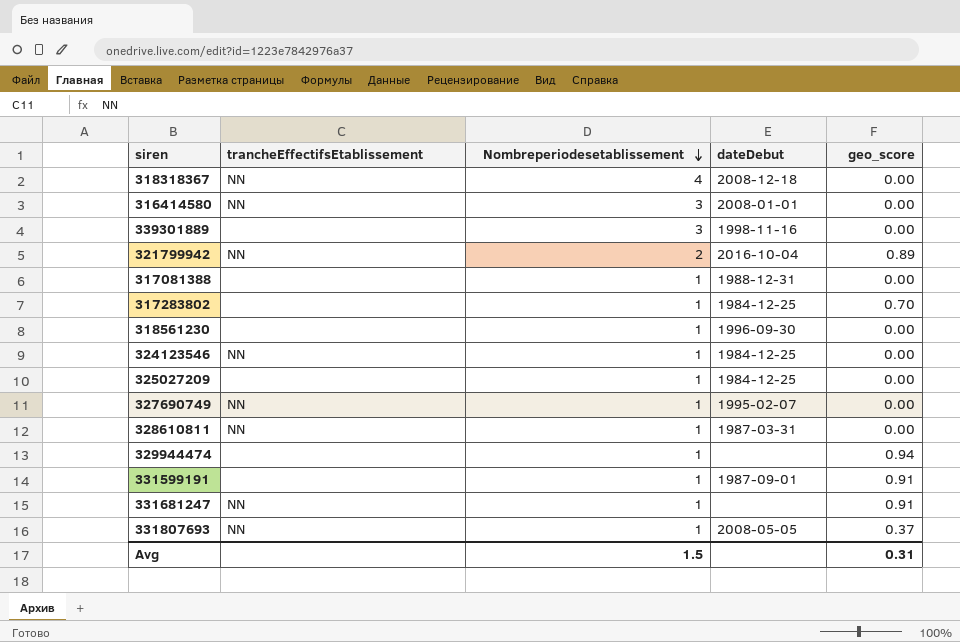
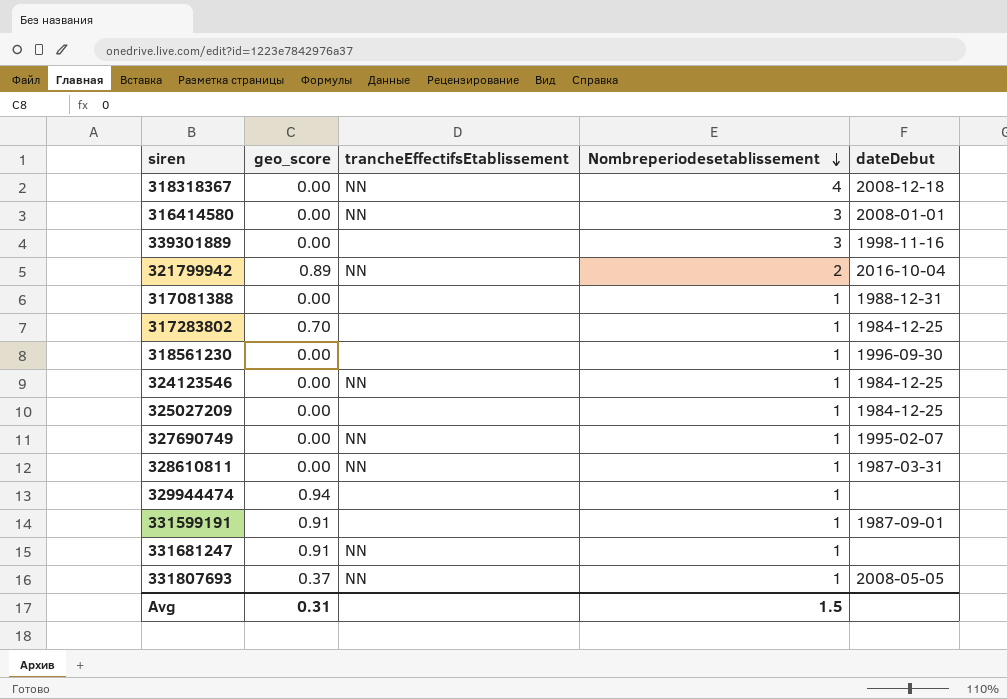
column geo_score | position: 5 -> 2

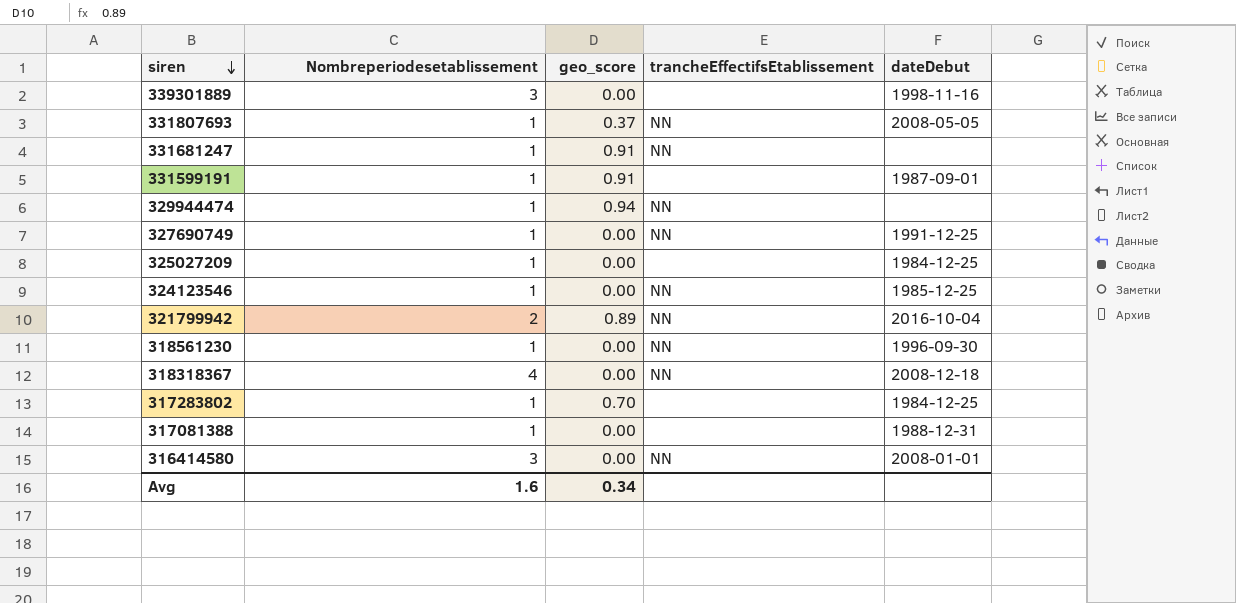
row order: Nombreperiodesetablissement descending -> siren descending
column Nombreperiodesetablissement | position: 4 -> 2
row 328610811: 0.00 | NN | 1 | 1987-03-31 -> none
329944474 | trancheEffectifsEtablissement: none -> NN
327690749 | dateDebut: 1995-02-07 -> 1991-12-25
324123546 | dateDebut: 1984-12-25 -> 1985-12-25
318561230 | trancheEffectifsEtablissement: none -> NN
Avg | Nombreperiodesetablissement: 1.5 -> 1.6
Avg | geo_score: 0.31 -> 0.34

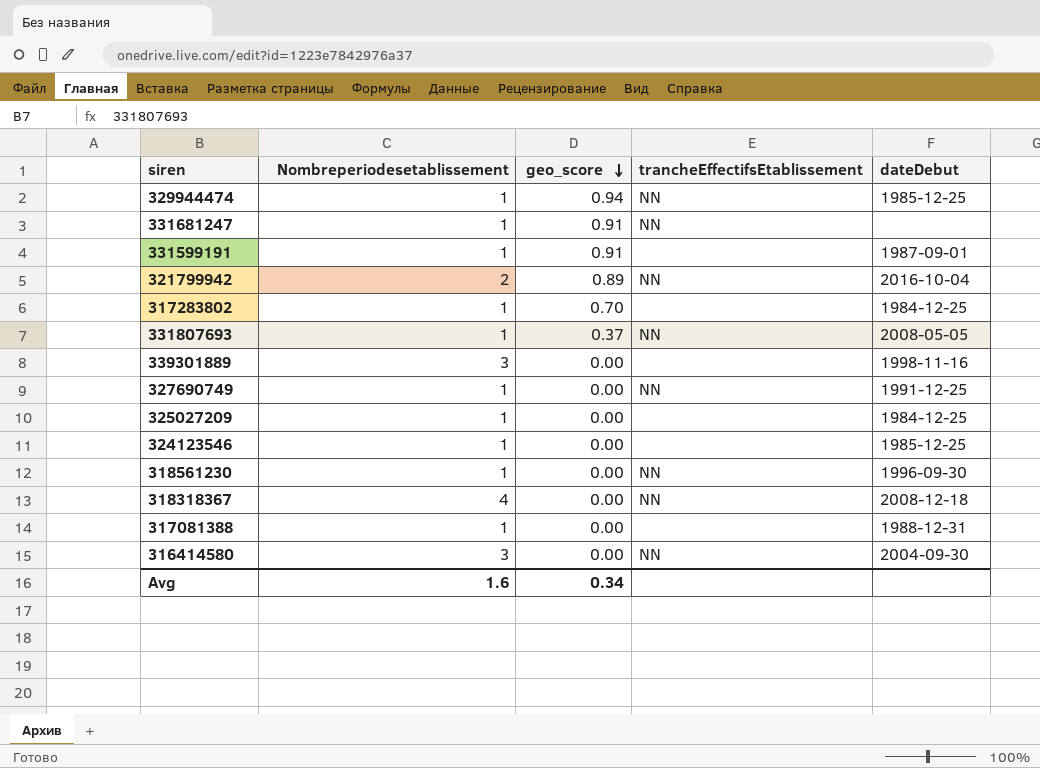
row order: siren descending -> geo_score descending
329944474 | dateDebut: none -> 1985-12-25
324123546 | trancheEffectifsEtablissement: NN -> none
316414580 | dateDebut: 2008-01-01 -> 2004-09-30

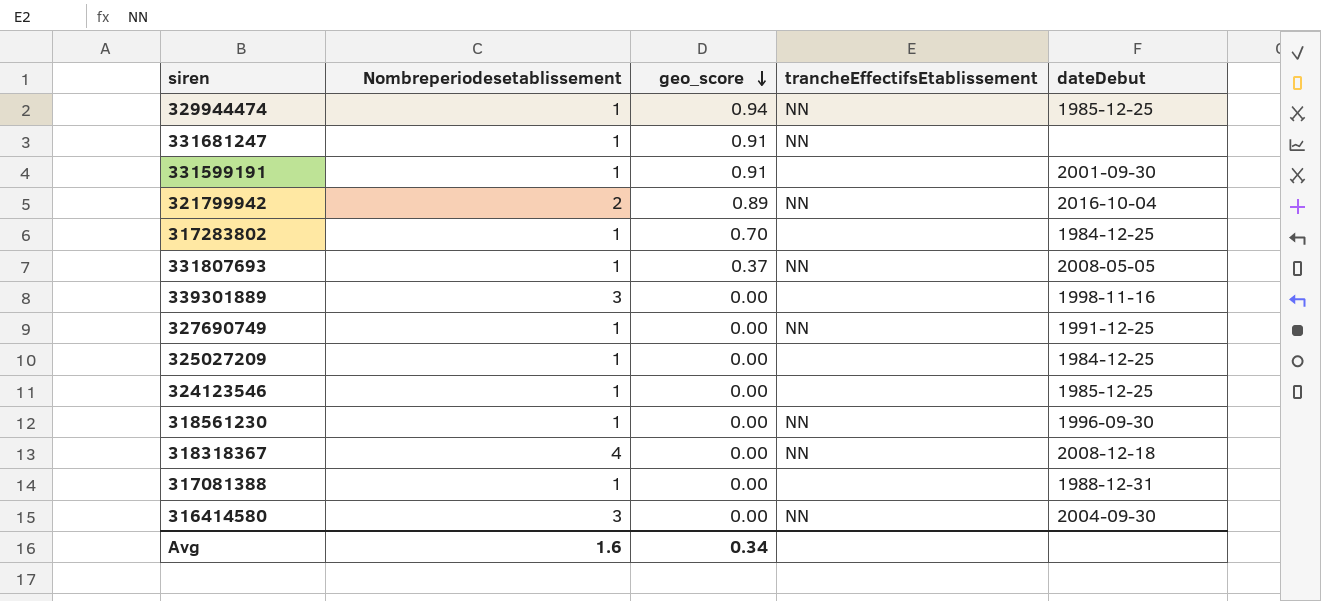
331599191 | dateDebut: 1987-09-01 -> 2001-09-30

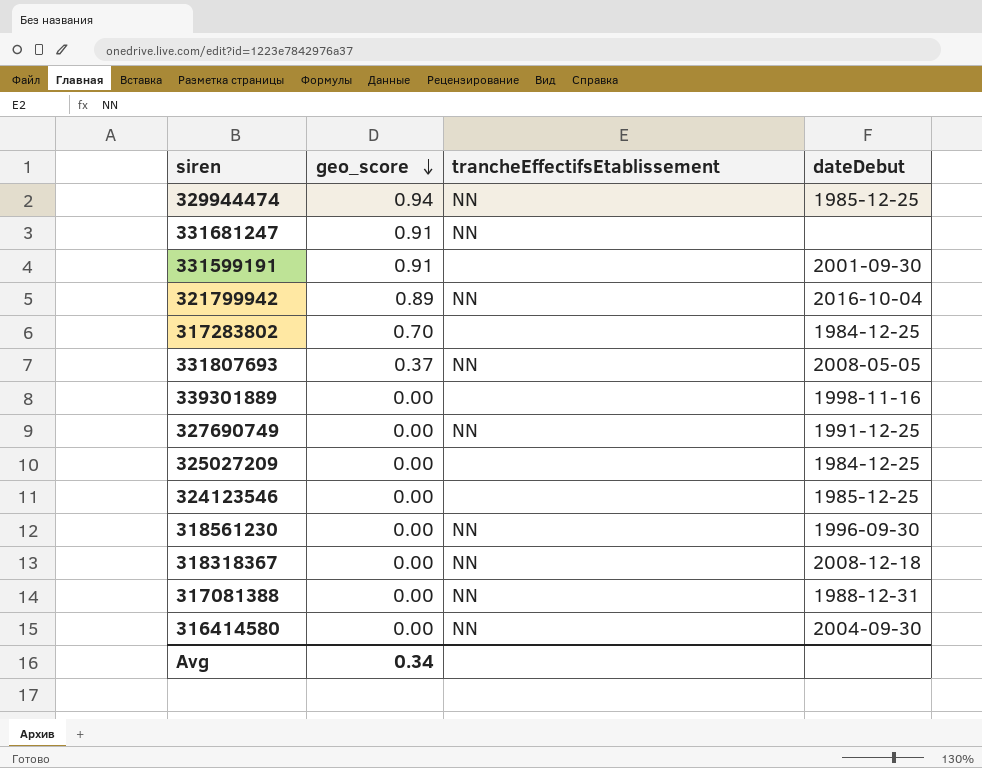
column Nombreperiodesetablissement | position: 2 -> none
317081388 | trancheEffectifsEtablissement: none -> NN

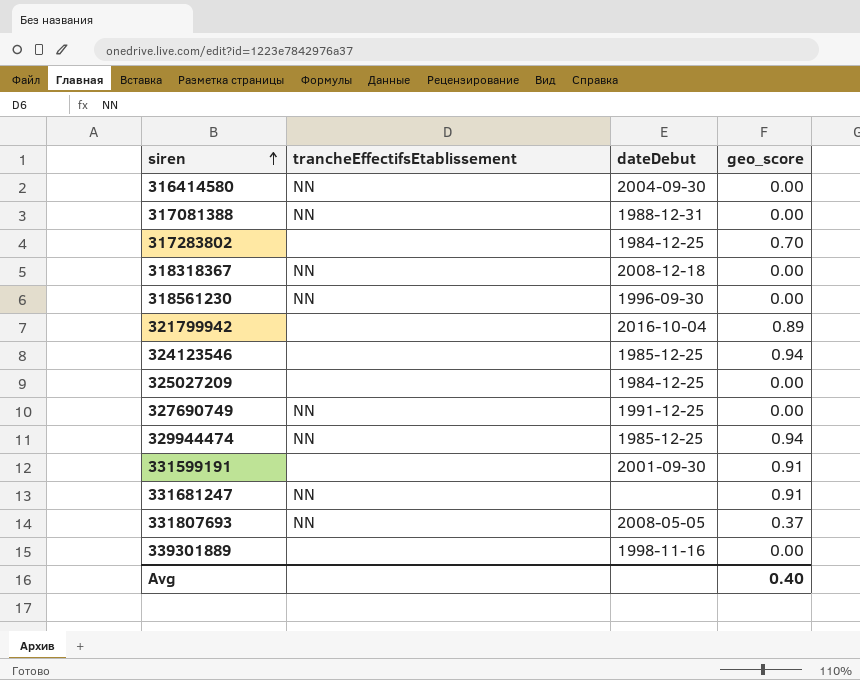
row order: geo_score descending -> siren ascending
column geo_score | position: 2 -> 4
321799942 | trancheEffectifsEtablissement: NN -> none
324123546 | geo_score: 0.00 -> 0.94
Avg | geo_score: 0.34 -> 0.40

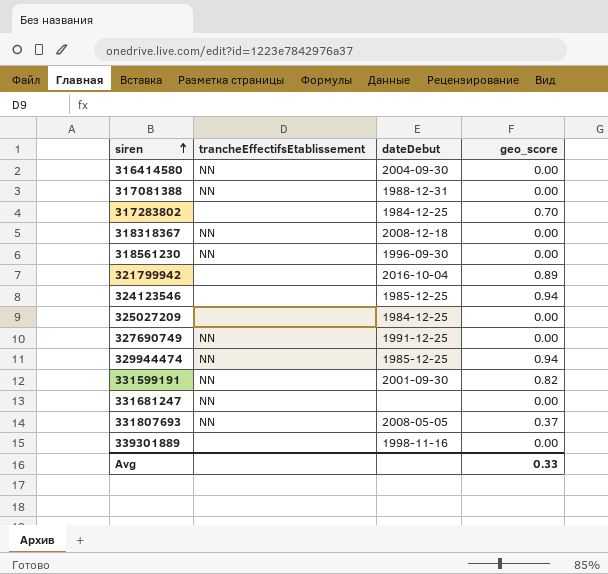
331599191 | trancheEffectifsEtablissement: none -> NN
331599191 | geo_score: 0.91 -> 0.82
331681247 | geo_score: 0.91 -> 0.00
Avg | geo_score: 0.40 -> 0.33

